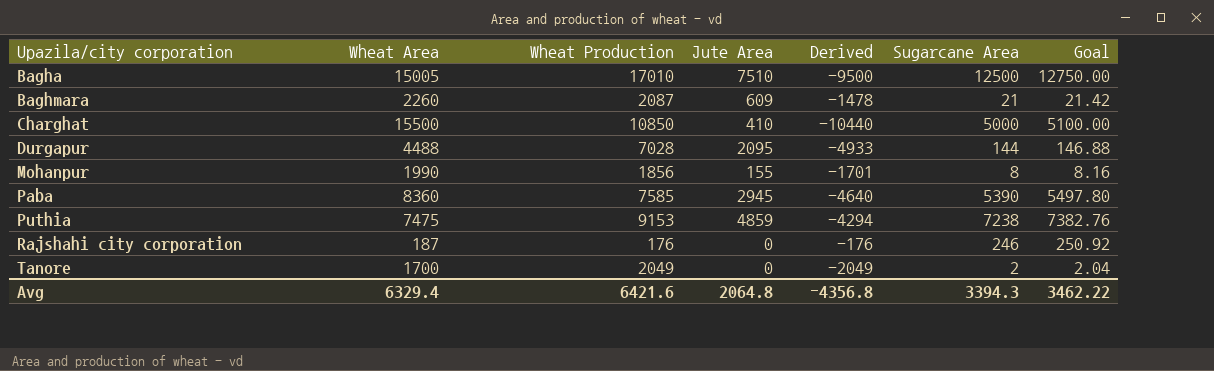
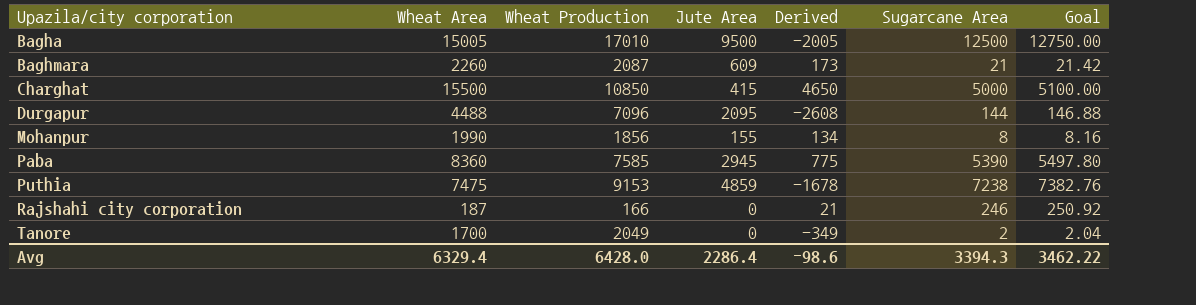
column Derived | formula: [Jute Area] - [Wheat Production] -> [Wheat Area] - [Wheat Production]
Bagha | Jute Area: 7510 -> 9500
Charghat | Jute Area: 410 -> 415
Durgapur | Wheat Production: 7028 -> 7096
Rajshahi city corporation | Wheat Production: 176 -> 166
Avg | Wheat Production: 6421.6 -> 6428.0
Avg | Jute Area: 2064.8 -> 2286.4
Avg | Derived: -4356.8 -> -98.6

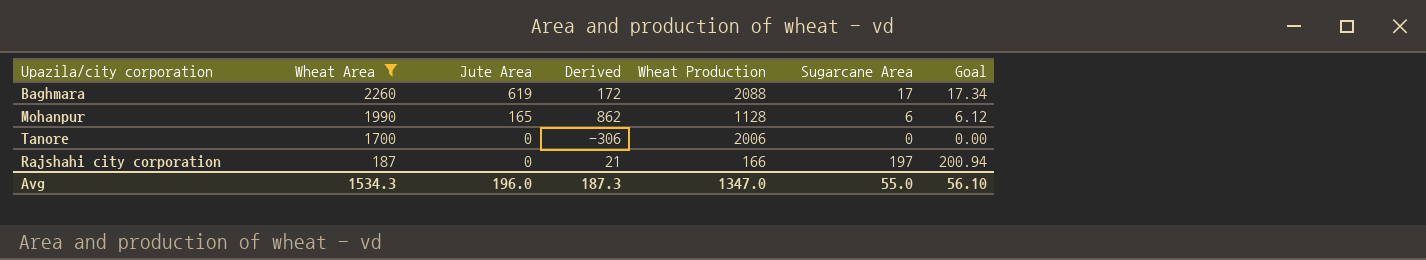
filter: none -> Wheat Area <= 2260
row order: Upazila/city corporation ascending -> Wheat Area descending
column Wheat Production | position: 3 -> 5
Baghmara | Jute Area: 609 -> 619
Baghmara | Derived: 173 -> 172
Baghmara | Wheat Production: 2087 -> 2088
Baghmara | Sugarcane Area: 21 -> 17
Baghmara | Goal: 21.42 -> 17.34
Mohanpur | Jute Area: 155 -> 165
Mohanpur | Derived: 134 -> 862
Mohanpur | Wheat Production: 1856 -> 1128
Mohanpur | Sugarcane Area: 8 -> 6
Mohanpur | Goal: 8.16 -> 6.12
Tanore | Derived: -349 -> -306
Tanore | Wheat Production: 2049 -> 2006
Tanore | Sugarcane Area: 2 -> 0
Tanore | Goal: 2.04 -> 0.00
Rajshahi city corporation | Sugarcane Area: 246 -> 197
Rajshahi city corporation | Goal: 250.92 -> 200.94
Avg | Wheat Area: 6329.4 -> 1534.3
Avg | Jute Area: 2286.4 -> 196.0
Avg | Derived: -98.6 -> 187.3
Avg | Wheat Production: 6428.0 -> 1347.0
Avg | Sugarcane Area: 3394.3 -> 55.0
Avg | Goal: 3462.22 -> 56.10

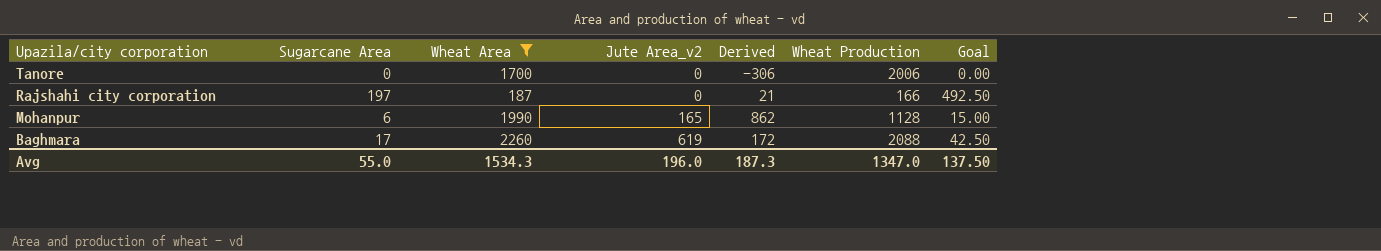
row order: Wheat Area descending -> Upazila/city corporation descending
column Sugarcane Area | position: 6 -> 2
column name: Jute Area -> Jute Area_v2
column Goal | formula: [Sugarcane Area] * 1.02 -> [Sugarcane Area] * 2.5
Avg | Goal: 56.10 -> 137.50

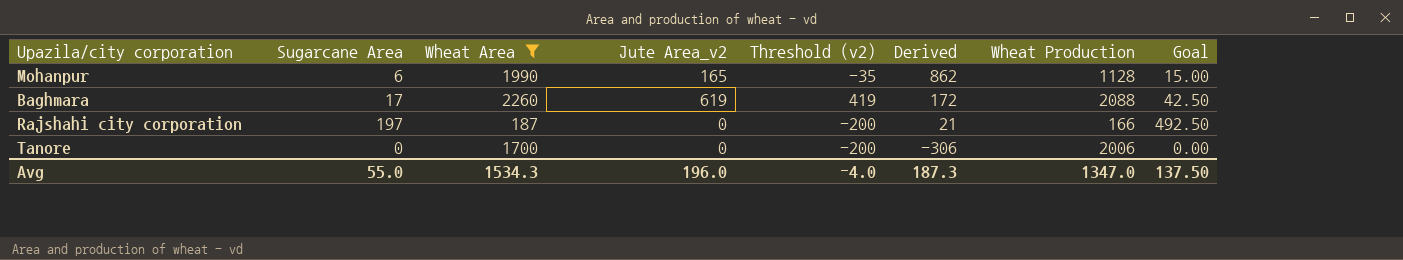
row order: Upazila/city corporation descending -> Derived descending
column Threshold (v2) | formula: none -> [Jute Area_v2] - 200

